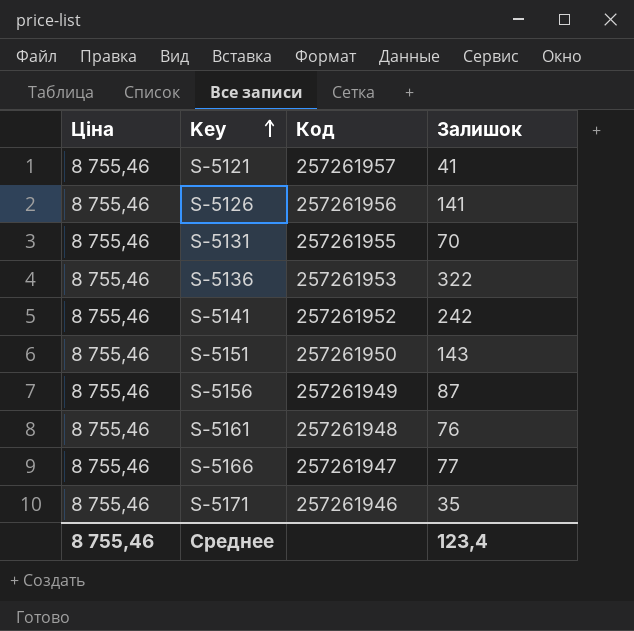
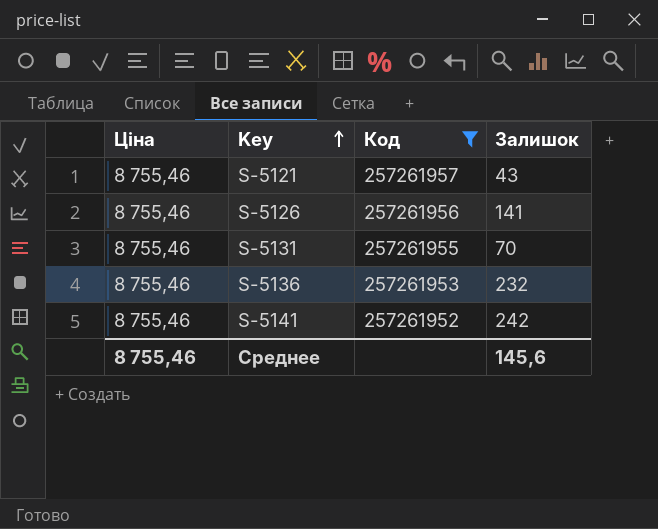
filter: none -> Код >= 257261952
S-5121 | Залишок: 41 -> 43
S-5136 | Залишок: 322 -> 232
Среднее | Залишок: 123,4 -> 145,6

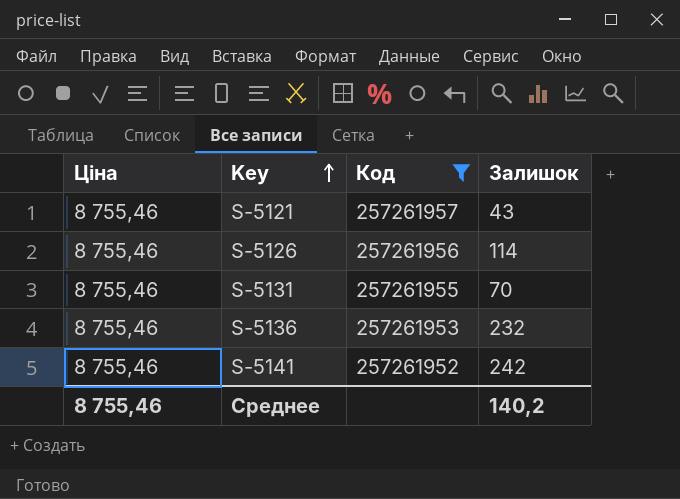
S-5126 | Залишок: 141 -> 114
Среднее | Залишок: 145,6 -> 140,2

